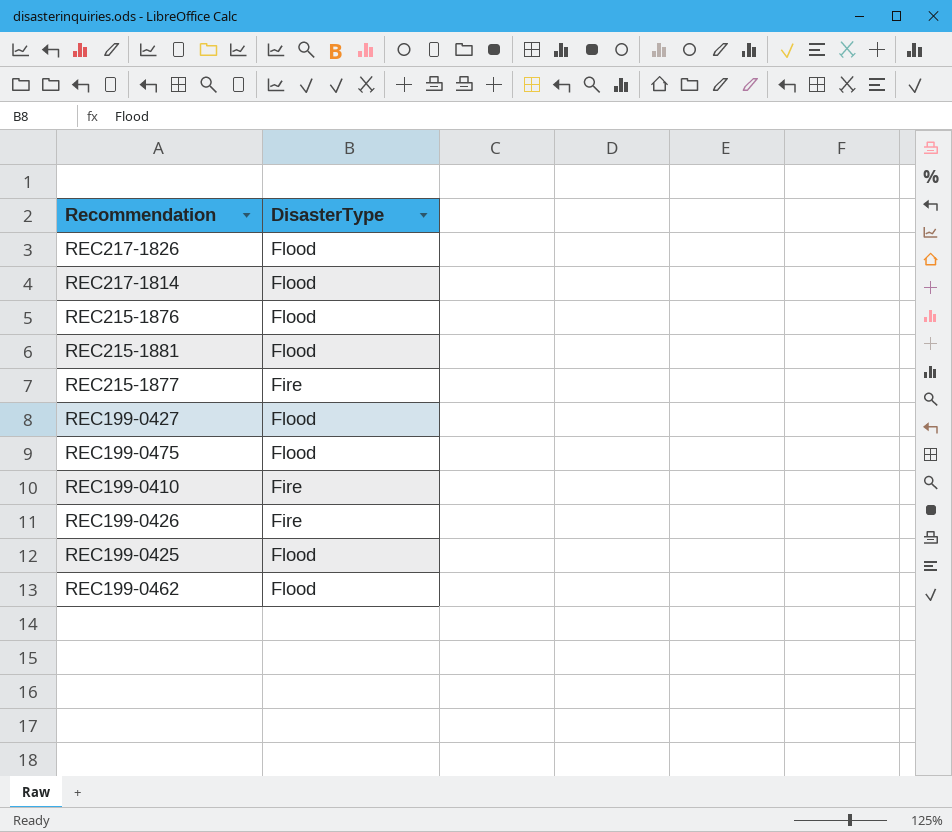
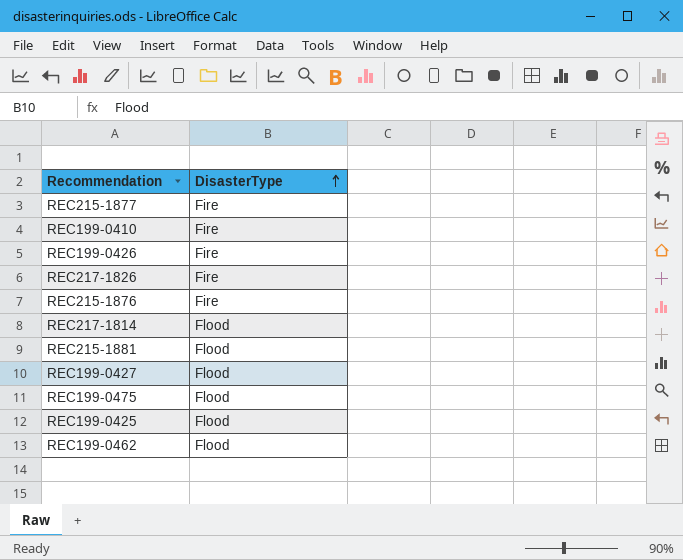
row order: none -> DisasterType ascending
REC217-1826 | DisasterType: Flood -> Fire
REC215-1876 | DisasterType: Flood -> Fire

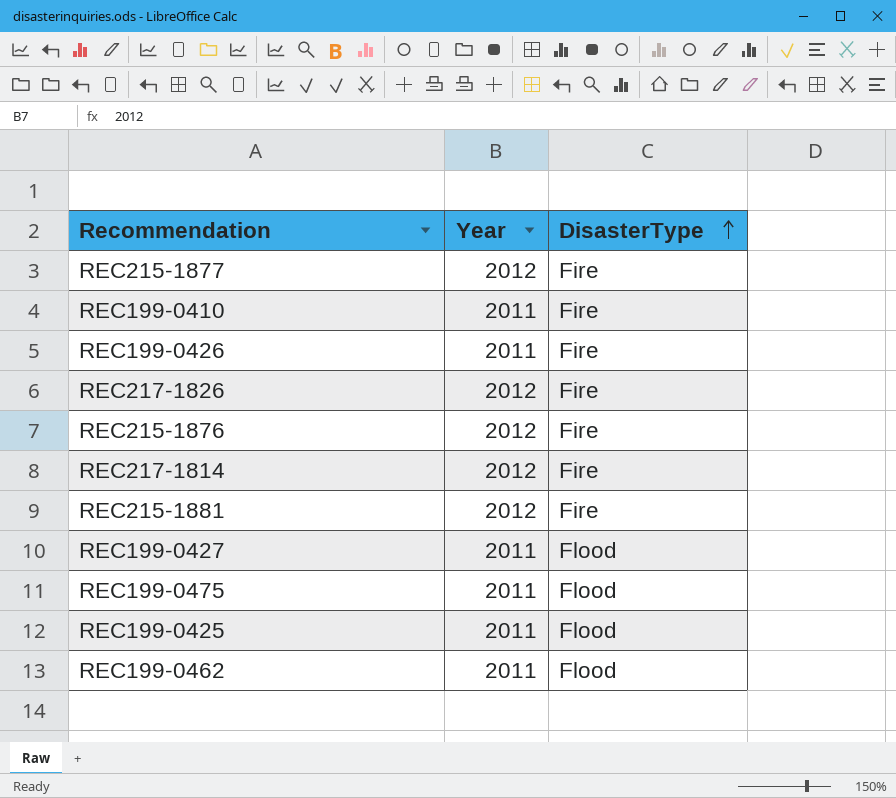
column Year | position: none -> 2
REC217-1814 | DisasterType: Flood -> Fire
REC215-1881 | DisasterType: Flood -> Fire

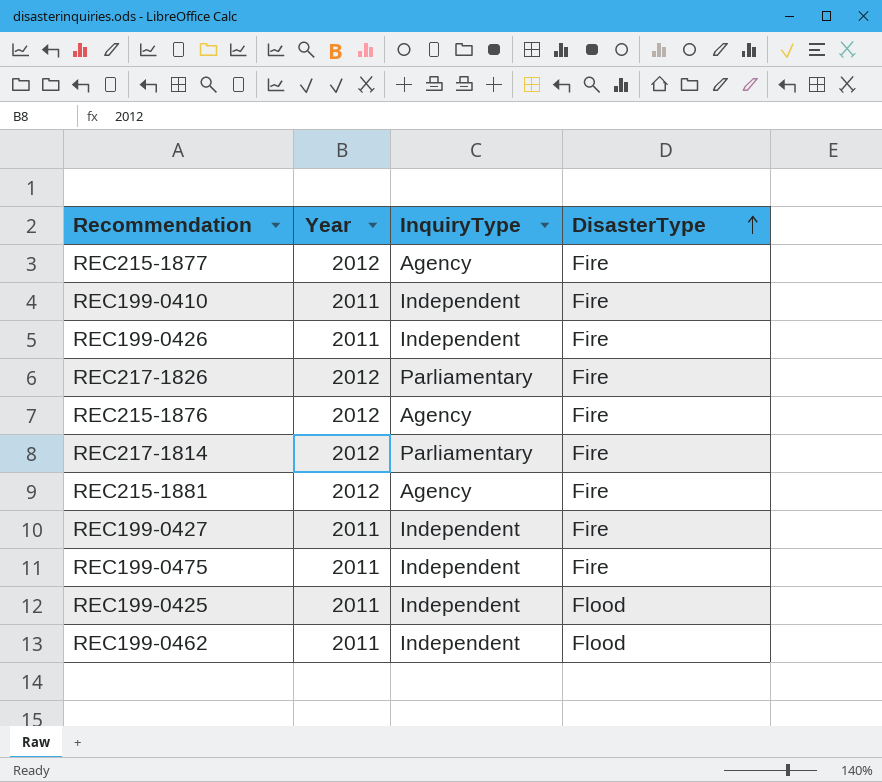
column InquiryType | position: none -> 3
REC199-0427 | DisasterType: Flood -> Fire
REC199-0475 | DisasterType: Flood -> Fire

